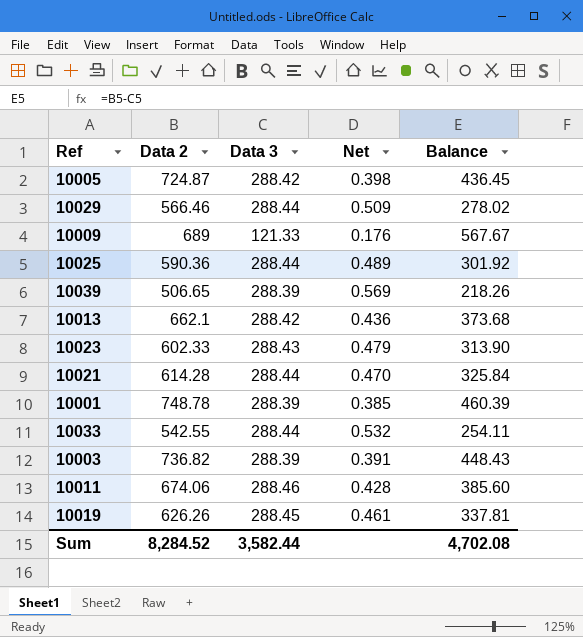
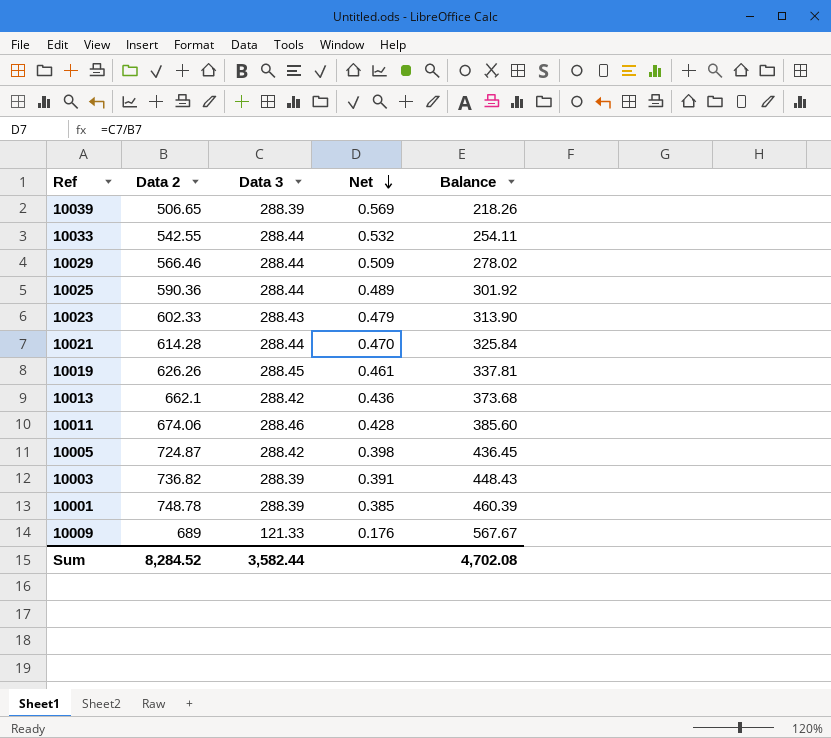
row order: none -> Net descending

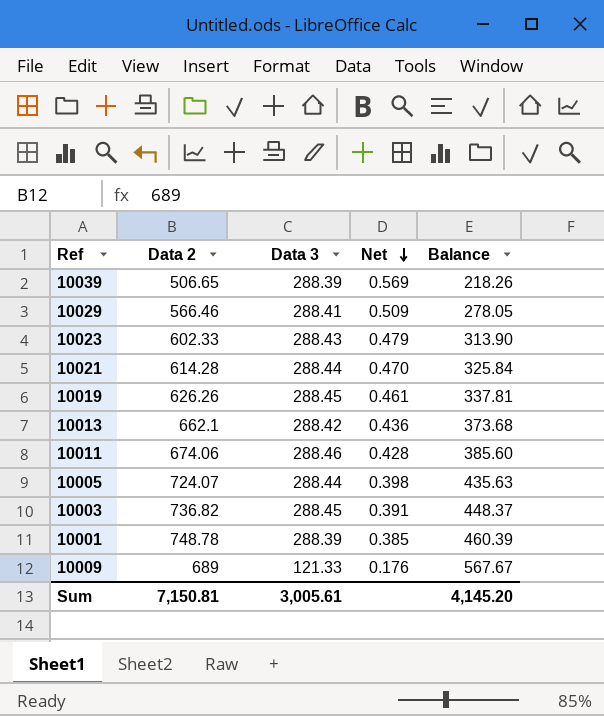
row 10033: 542.55 | 288.44 | 0.532 | 254.11 -> none
row 10025: 590.36 | 288.44 | 0.489 | 301.92 -> none
10029 | Data 3: 288.44 -> 288.41
10029 | Balance: 278.02 -> 278.05
10005 | Data 2: 724.87 -> 724.07
10005 | Data 3: 288.42 -> 288.44
10005 | Balance: 436.45 -> 435.63
10003 | Data 3: 288.39 -> 288.45
10003 | Balance: 448.43 -> 448.37
Sum | Data 2: 8,284.52 -> 7,150.81
Sum | Data 3: 3,582.44 -> 3,005.61
Sum | Balance: 4,702.08 -> 4,145.20

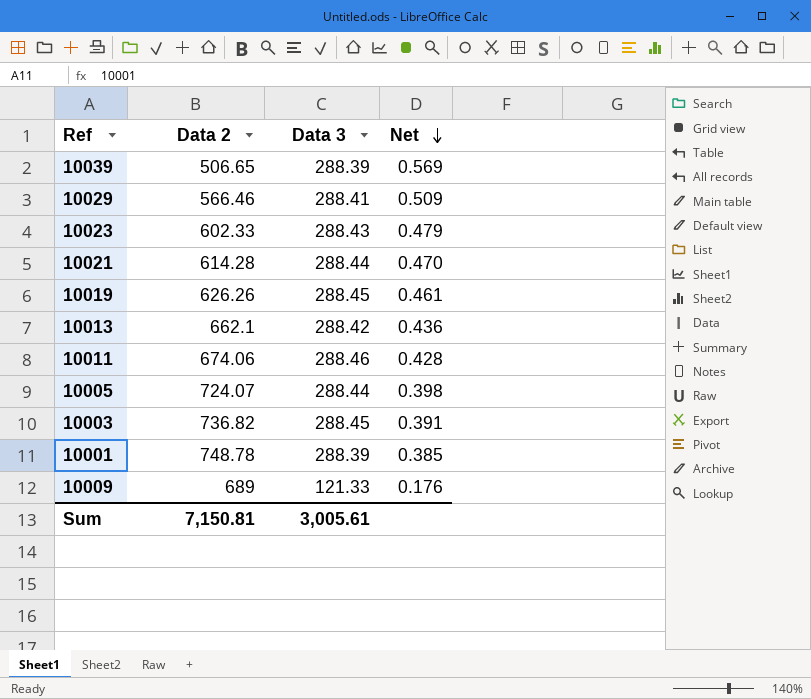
column Balance | formula: [Data 2] - [Data 3] -> none

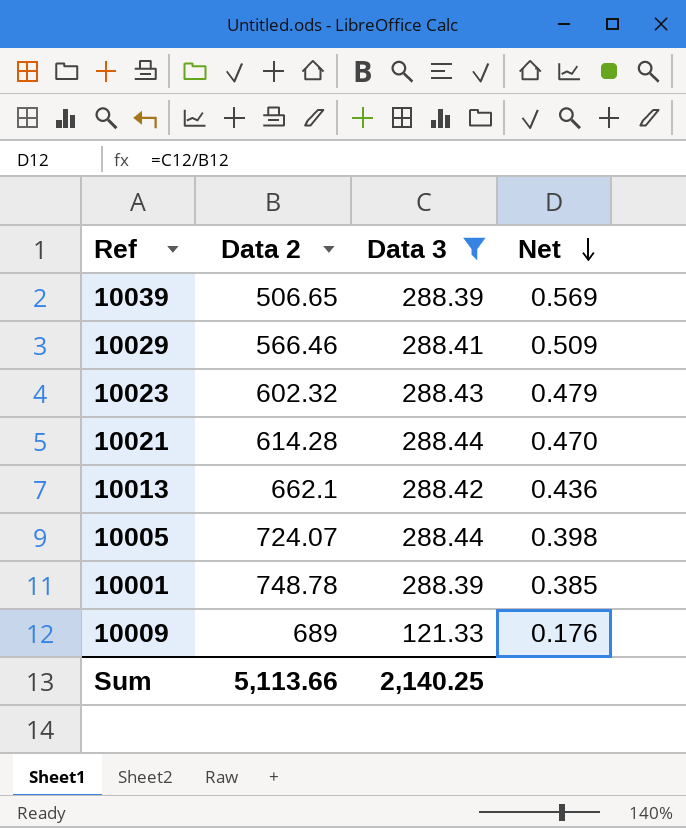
filter: none -> Data 3 <= 288.44
10023 | Data 2: 602.33 -> 602.32
Sum | Data 2: 7,150.81 -> 5,113.66
Sum | Data 3: 3,005.61 -> 2,140.25

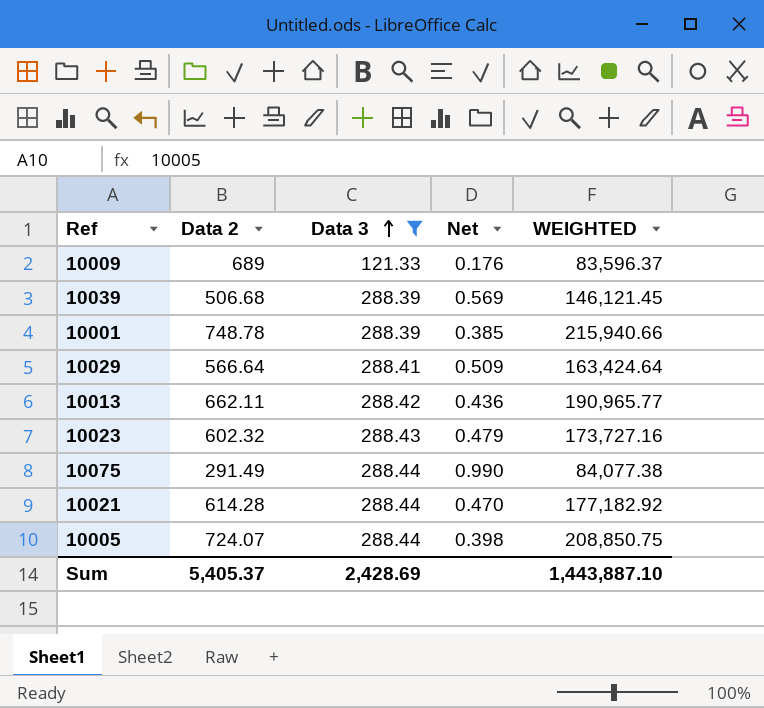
row order: Net descending -> Data 3 ascending
column WEIGHTED | formula: none -> [Data 2] * [Data 3]
10039 | Data 2: 506.65 -> 506.68
10029 | Data 2: 566.46 -> 566.64
10013 | Data 2: 662.1 -> 662.11
row 10075: none -> 291.49 | 288.44 | 0.990 | 84,077.38
Sum | Data 2: 5,113.66 -> 5,405.37
Sum | Data 3: 2,140.25 -> 2,428.69

